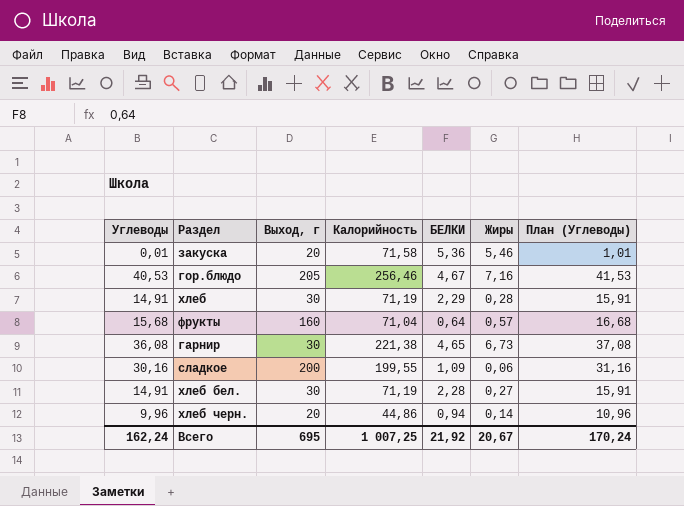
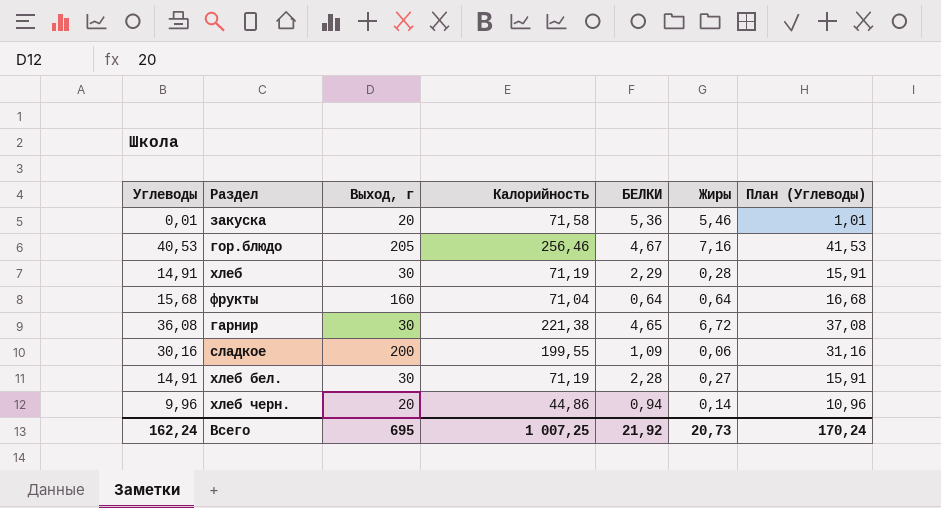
фрукты | Жиры: 0,57 -> 0,64
гарнир | Жиры: 6,73 -> 6,72
Всего | Жиры: 20,67 -> 20,73

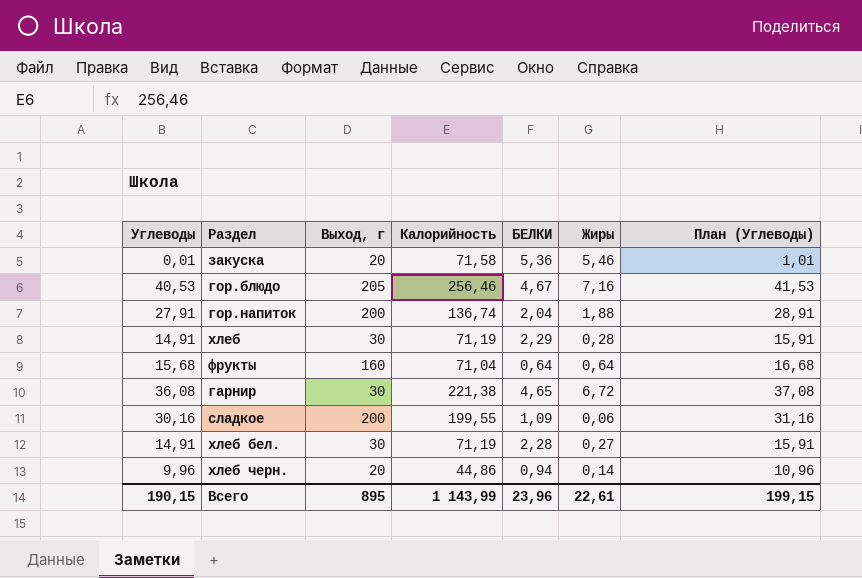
row гор.напиток: none -> 27,91 | 200 | 136,74 | 2,04 | 1,88 | 28,91
Всего | Углеводы: 162,24 -> 190,15
Всего | Выход, г: 695 -> 895
Всего | Калорийность: 1 007,25 -> 1 143,99
Всего | БЕЛКИ: 21,92 -> 23,96
Всего | Жиры: 20,73 -> 22,61
Всего | План (Углеводы): 170,24 -> 199,15

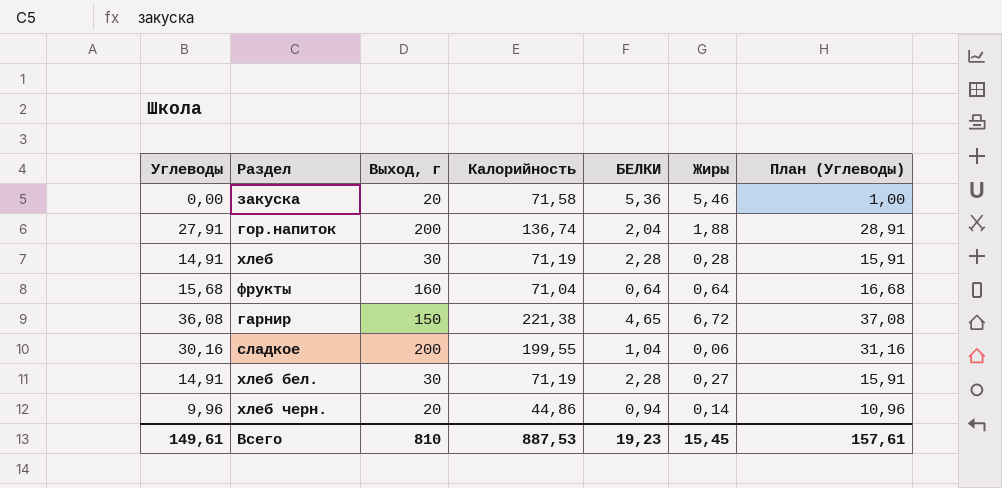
row гор.блюдо: 40,53 | 205 | 256,46 | 4,67 | 7,16 | 41,53 -> none
закуска | Углеводы: 0,01 -> 0,00
закуска | План (Углеводы): 1,01 -> 1,00
хлеб | БЕЛКИ: 2,29 -> 2,28
гарнир | Выход, г: 30 -> 150
сладкое | БЕЛКИ: 1,09 -> 1,04
Всего | Углеводы: 190,15 -> 149,61
Всего | Выход, г: 895 -> 810
Всего | Калорийность: 1 143,99 -> 887,53
Всего | БЕЛКИ: 23,96 -> 19,23
Всего | Жиры: 22,61 -> 15,45
Всего | План (Углеводы): 199,15 -> 157,61

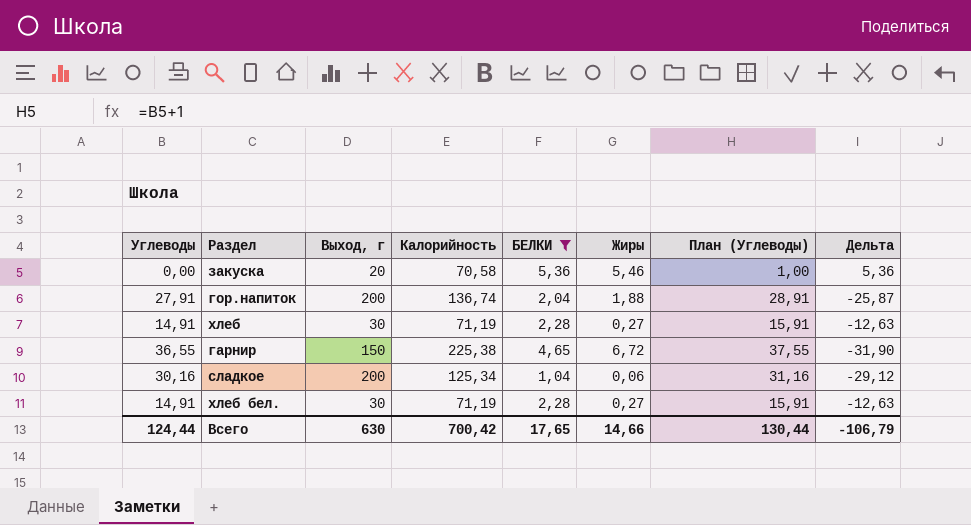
filter: none -> БЕЛКИ >= 1,04
column Дельта | formula: none -> [БЕЛКИ] - [Углеводы]
закуска | Калорийность: 71,58 -> 70,58
хлеб | Жиры: 0,28 -> 0,27
гарнир | Углеводы: 36,08 -> 36,55
гарнир | Калорийность: 221,38 -> 225,38
гарнир | План (Углеводы): 37,08 -> 37,55
сладкое | Калорийность: 199,55 -> 125,34
Всего | Углеводы: 149,61 -> 124,44
Всего | Выход, г: 810 -> 630
Всего | Калорийность: 887,53 -> 700,42
Всего | БЕЛКИ: 19,23 -> 17,65
Всего | Жиры: 15,45 -> 14,66
Всего | План (Углеводы): 157,61 -> 130,44

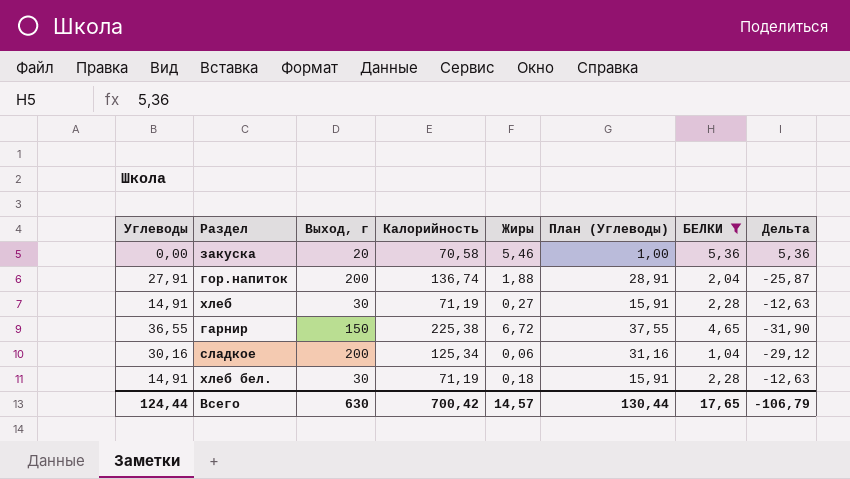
column БЕЛКИ | position: 5 -> 7
хлеб бел. | Жиры: 0,27 -> 0,18
Всего | Жиры: 14,66 -> 14,57

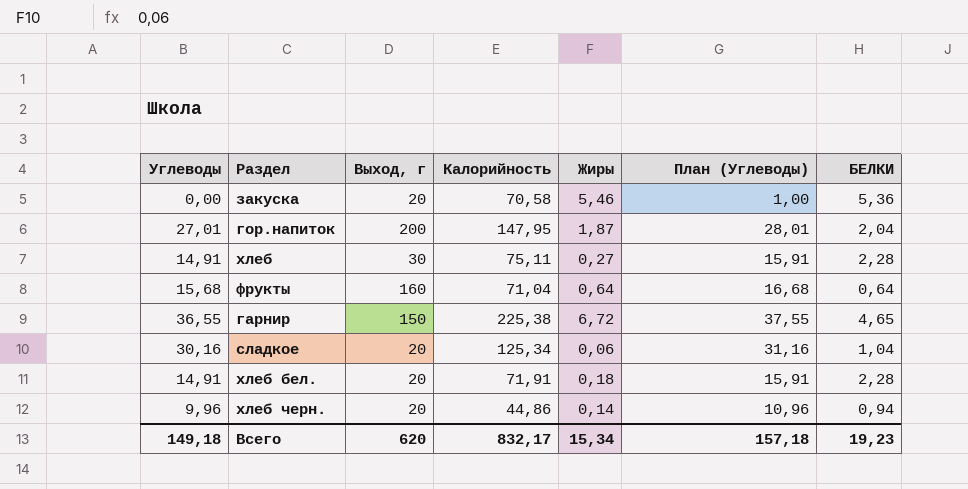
filter: БЕЛКИ >= 1,04 -> none
column Дельта | formula: [БЕЛКИ] - [Углеводы] -> none
гор.напиток | Углеводы: 27,91 -> 27,01
гор.напиток | Калорийность: 136,74 -> 147,95
гор.напиток | Жиры: 1,88 -> 1,87
гор.напиток | План (Углеводы): 28,91 -> 28,01
хлеб | Калорийность: 71,19 -> 75,11
сладкое | Выход, г: 200 -> 20
хлеб бел. | Выход, г: 30 -> 20
хлеб бел. | Калорийность: 71,19 -> 71,91
Всего | Углеводы: 124,44 -> 149,18
Всего | Выход, г: 630 -> 620
Всего | Калорийность: 700,42 -> 832,17
Всего | Жиры: 14,57 -> 15,34
Всего | План (Углеводы): 130,44 -> 157,18
Всего | БЕЛКИ: 17,65 -> 19,23

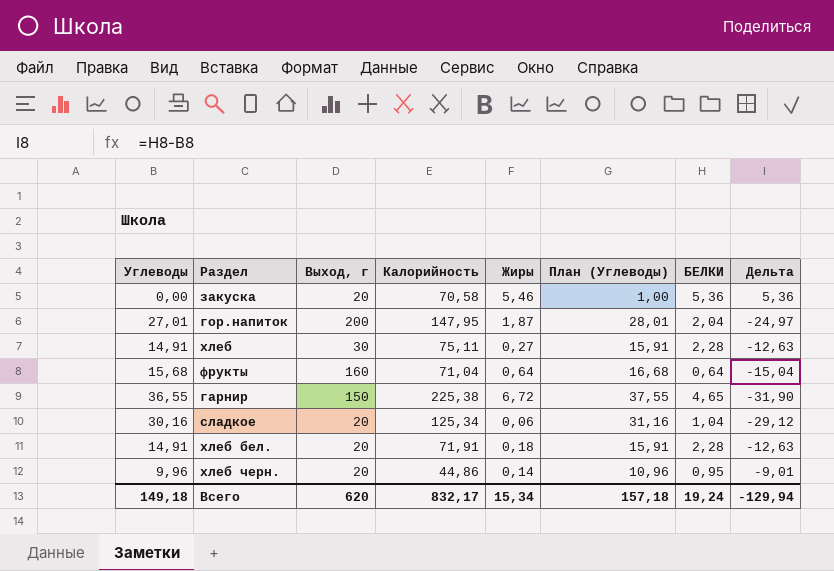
column Дельта | formula: none -> [БЕЛКИ] - [Углеводы]
хлеб черн. | БЕЛКИ: 0,94 -> 0,95
Всего | БЕЛКИ: 19,23 -> 19,24

